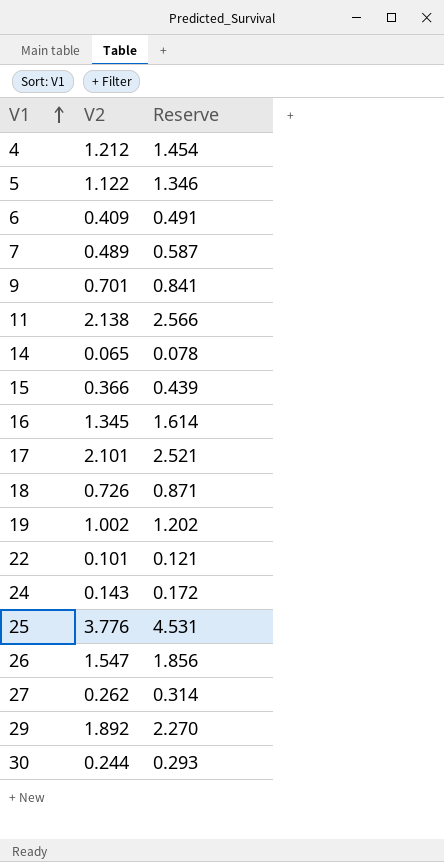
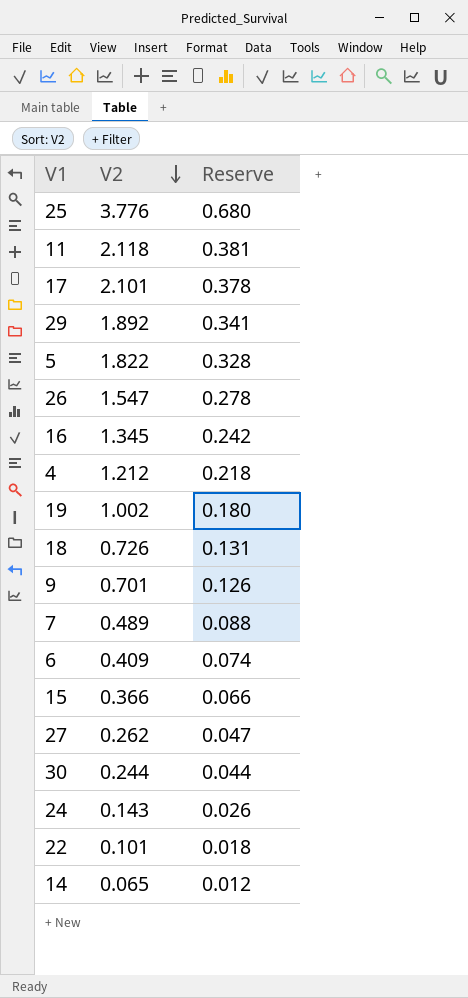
row order: V1 ascending -> V2 descending
column Reserve | formula: [V2] * 1.2 -> [V2] * 0.18
11 | V2: 2.138 -> 2.118
5 | V2: 1.122 -> 1.822

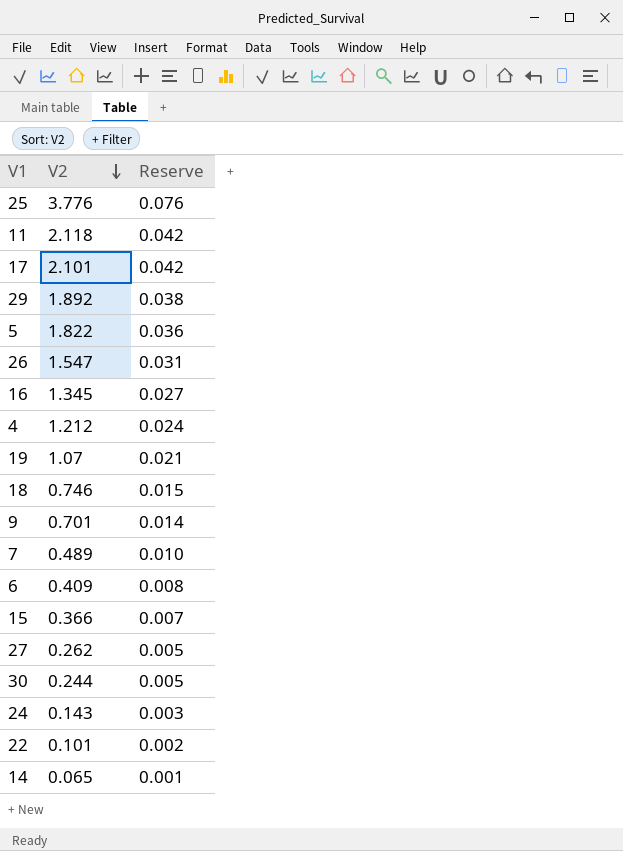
column Reserve | formula: [V2] * 0.18 -> [V2] * 0.02
19 | V2: 1.002 -> 1.07
18 | V2: 0.726 -> 0.746

